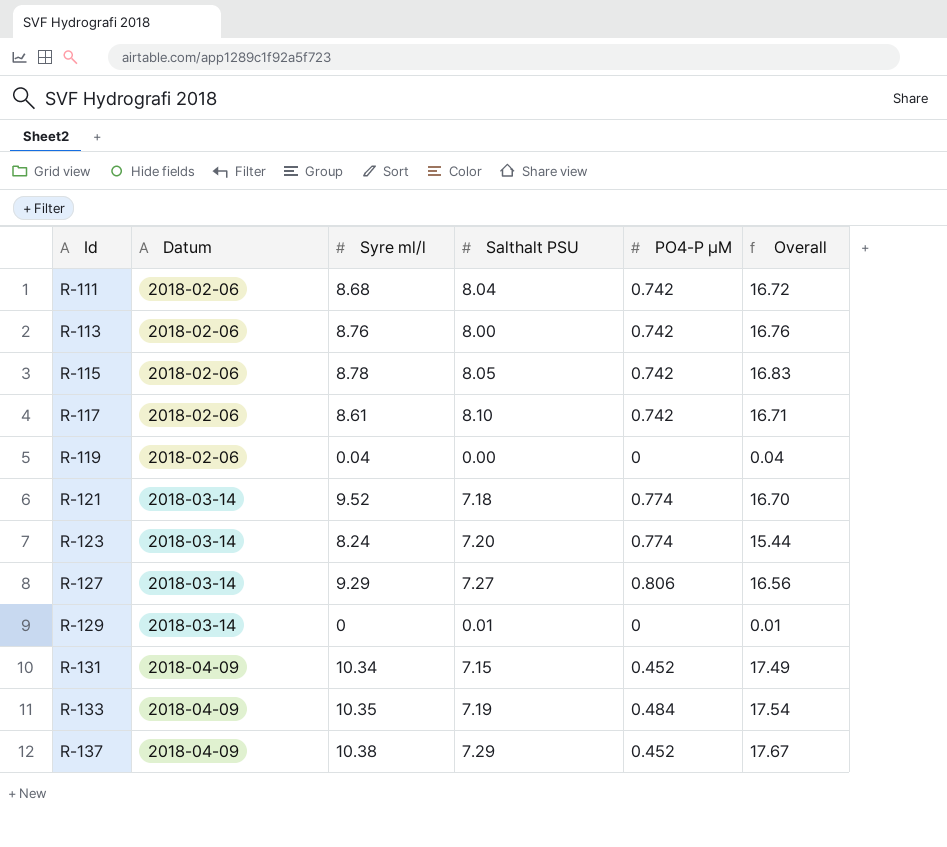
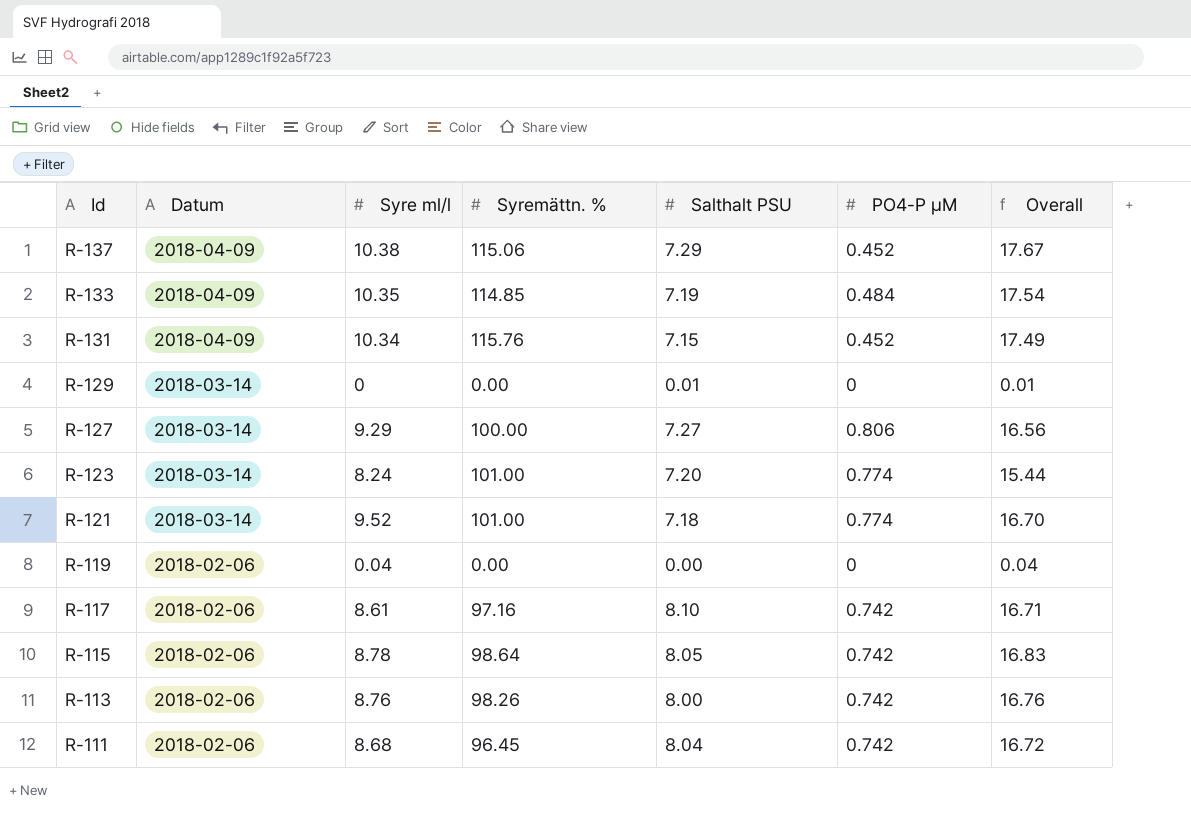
row order: Id ascending -> Id descending
column Syremättn. % | position: none -> 4

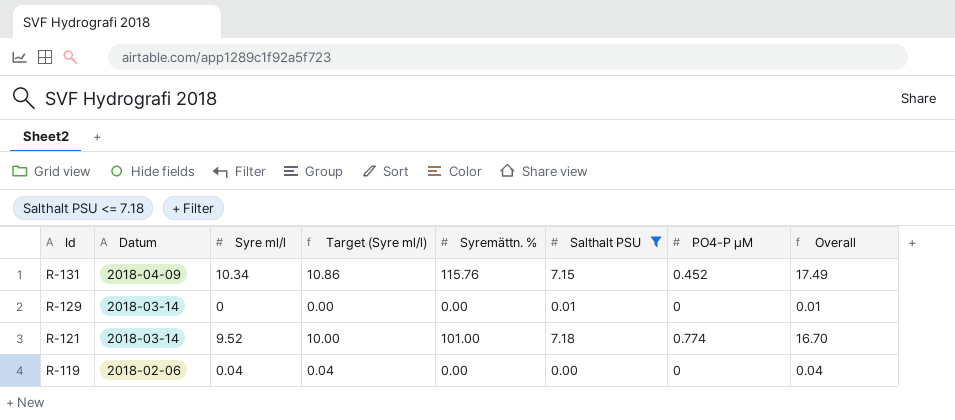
filter: none -> Salthalt PSU <= 7.18
column Target (Syre ml/l) | formula: none -> [Syre ml/l] * 1.05

